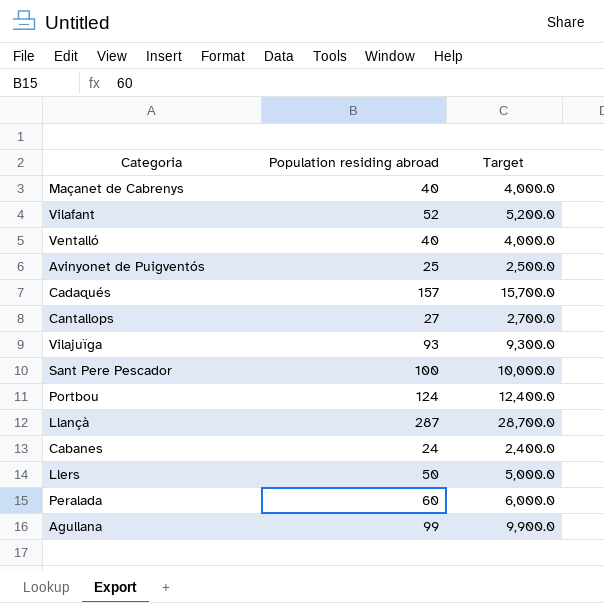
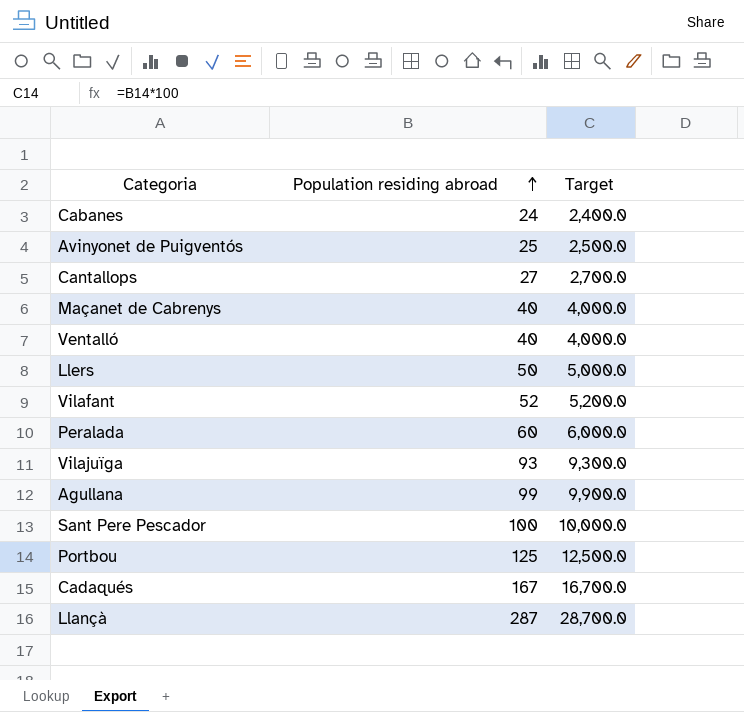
row order: none -> Population residing abroad ascending
Portbou | Population residing abroad: 124 -> 125
Portbou | Target: 12,400.0 -> 12,500.0
Cadaqués | Population residing abroad: 157 -> 167
Cadaqués | Target: 15,700.0 -> 16,700.0

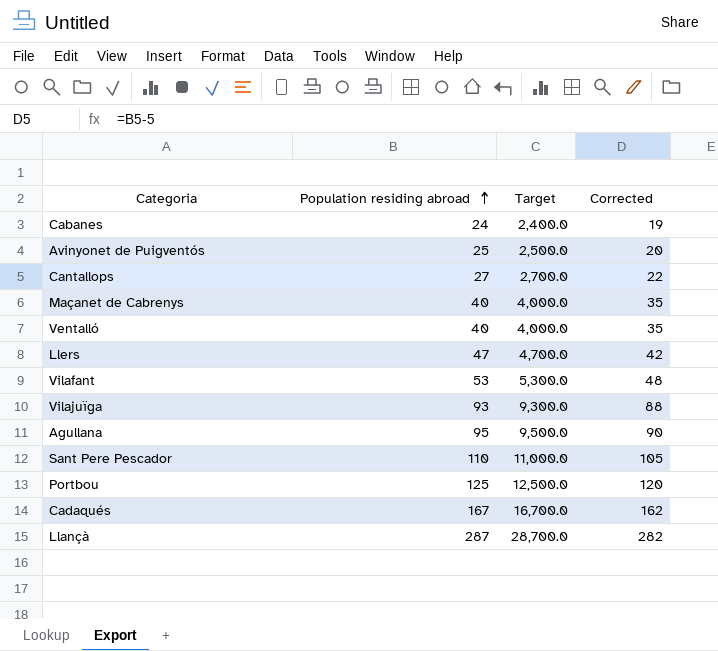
column Corrected | formula: none -> [Population residing abroad] - 5
row Peralada: 60 | 6,000.0 -> none
Llers | Population residing abroad: 50 -> 47
Llers | Target: 5,000.0 -> 4,700.0
Vilafant | Population residing abroad: 52 -> 53
Vilafant | Target: 5,200.0 -> 5,300.0
Agullana | Population residing abroad: 99 -> 95
Agullana | Target: 9,900.0 -> 9,500.0
Sant Pere Pescador | Population residing abroad: 100 -> 110
Sant Pere Pescador | Target: 10,000.0 -> 11,000.0

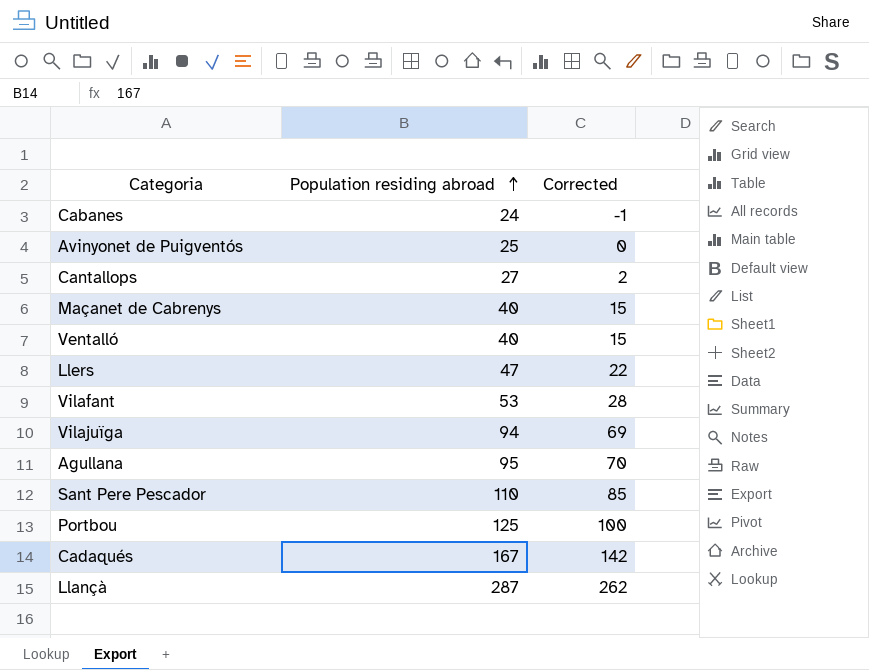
column Target | formula: [Population residing abroad] * 100 -> none
column Corrected | formula: [Population residing abroad] - 5 -> [Population residing abroad] - 25
Vilajuïga | Population residing abroad: 93 -> 94

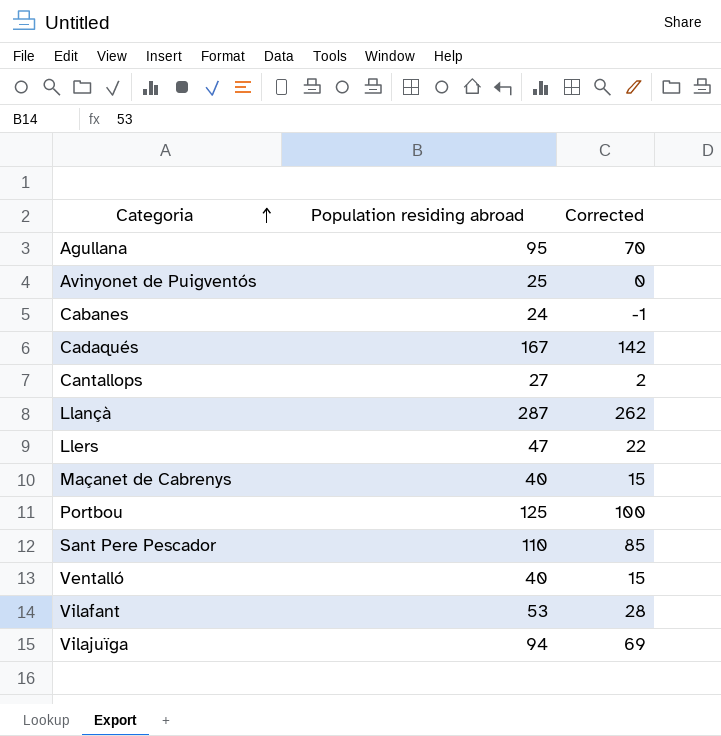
row order: Population residing abroad ascending -> Categoria ascending

